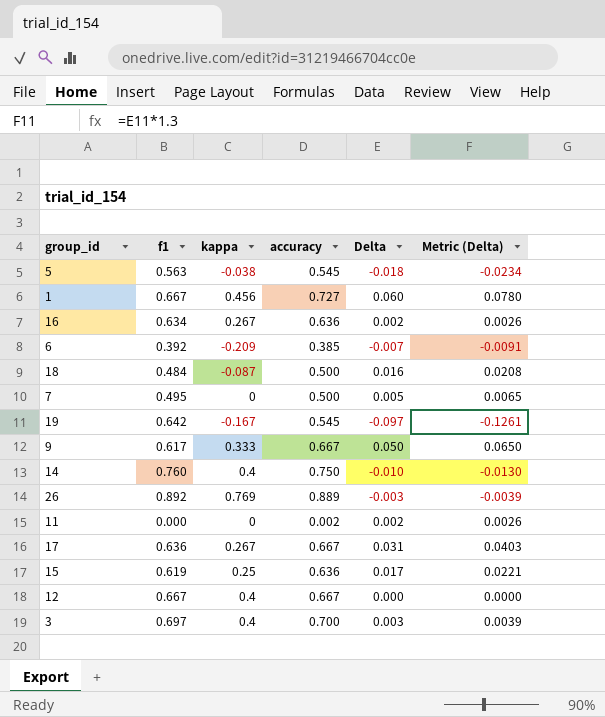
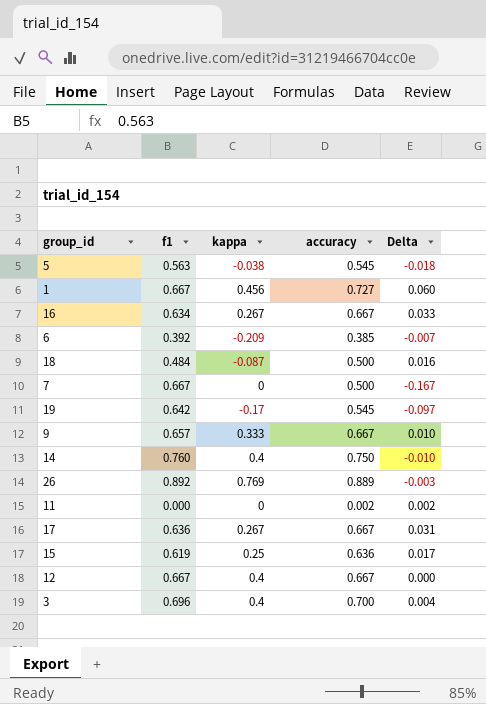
column Metric (Delta) | formula: [Delta] * 1.3 -> none
16 | accuracy: 0.636 -> 0.667
16 | Delta: 0.002 -> 0.033
7 | f1: 0.495 -> 0.667
7 | Delta: 0.005 -> -0.167
19 | kappa: -0.167 -> -0.17
9 | f1: 0.617 -> 0.657
9 | Delta: 0.050 -> 0.010
3 | f1: 0.697 -> 0.696
3 | Delta: 0.003 -> 0.004

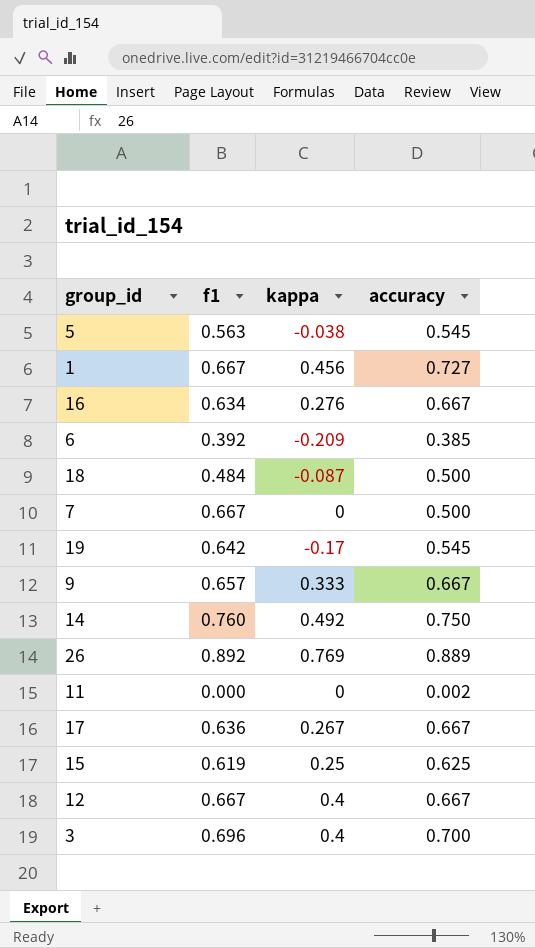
column Delta | formula: [accuracy] - [f1] -> none
16 | kappa: 0.267 -> 0.276
14 | kappa: 0.4 -> 0.492
15 | accuracy: 0.636 -> 0.625

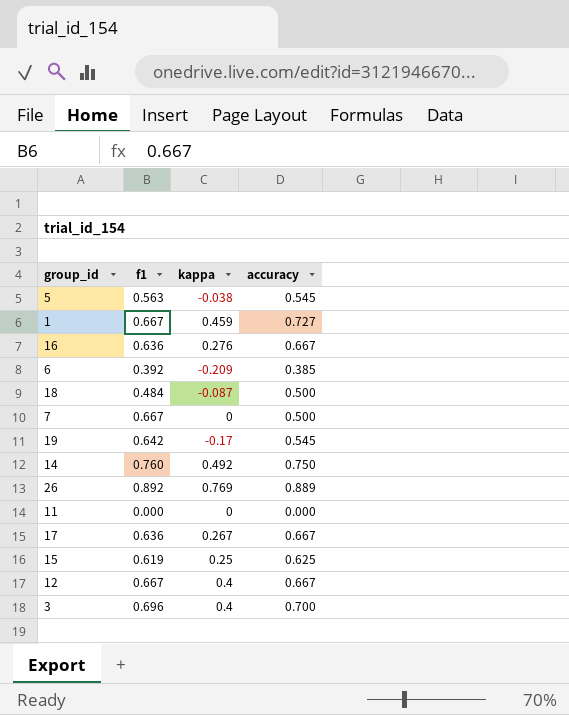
row 9: 0.657 | 0.333 | 0.667 -> none
1 | kappa: 0.456 -> 0.459
16 | f1: 0.634 -> 0.636
11 | accuracy: 0.002 -> 0.000

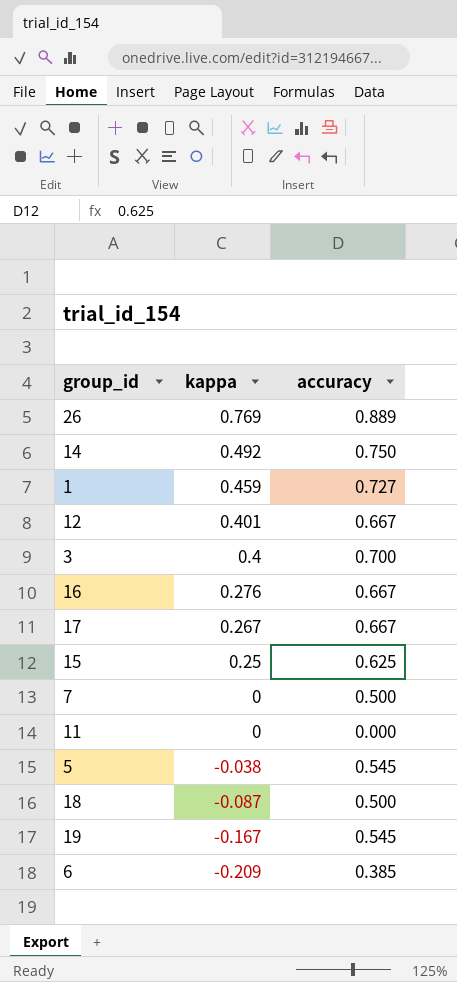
row order: none -> kappa descending
column f1 | position: 2 -> none
12 | kappa: 0.4 -> 0.401
19 | kappa: -0.17 -> -0.167

